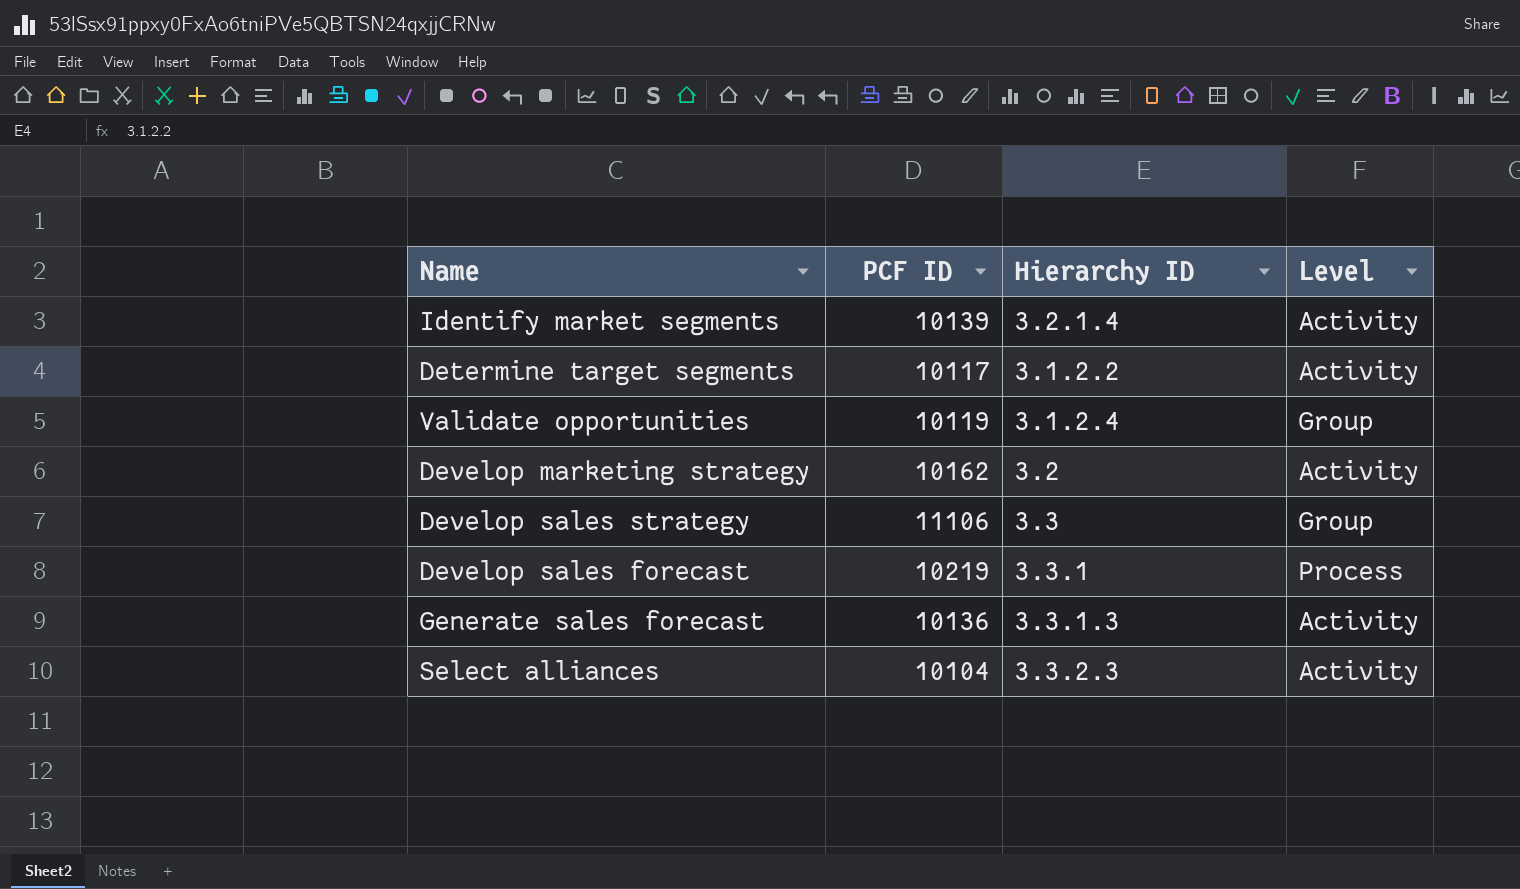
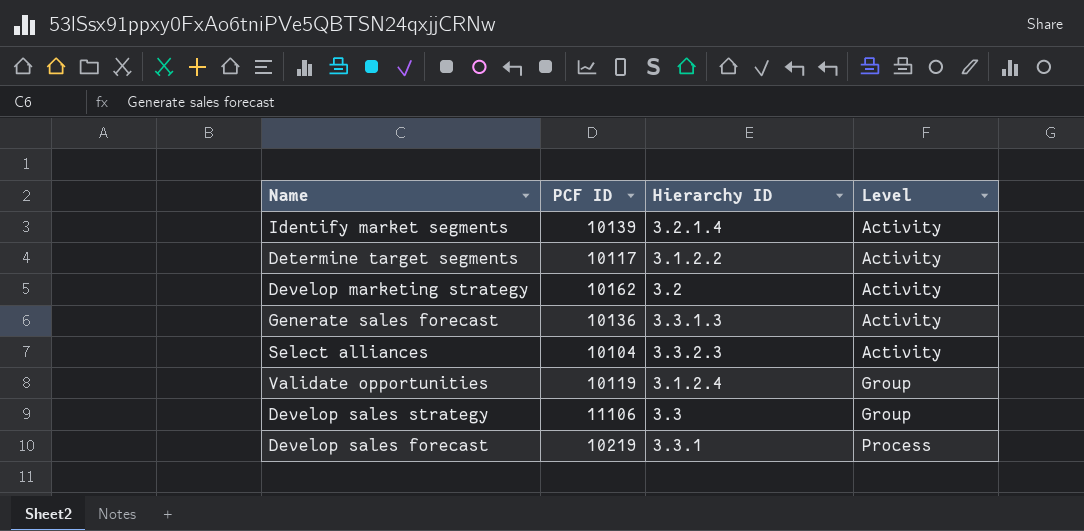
row order: none -> Level ascending

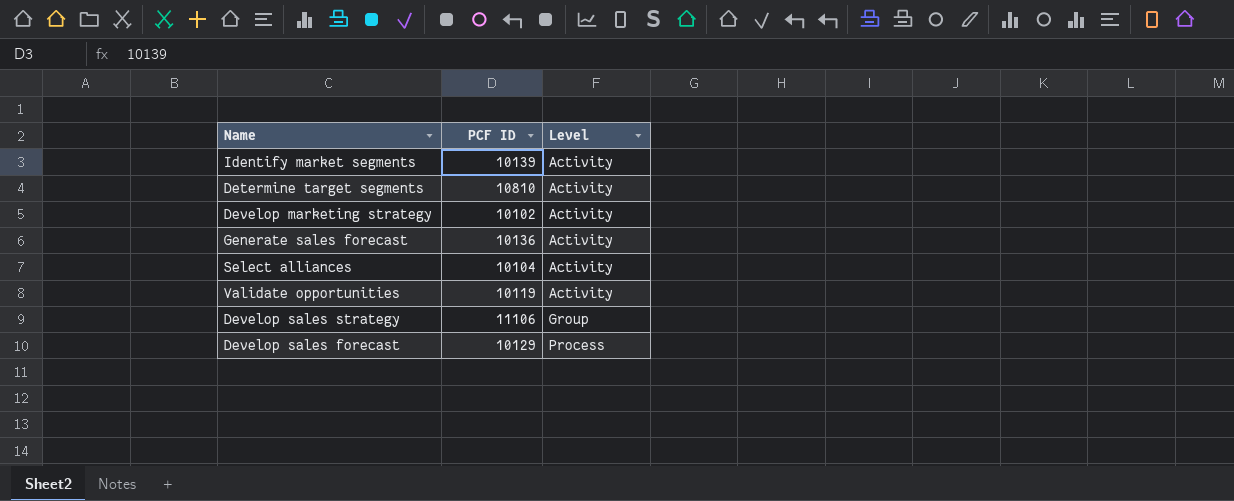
column Hierarchy ID | position: 3 -> none
Determine target segments | PCF ID: 10117 -> 10810
Develop marketing strategy | PCF ID: 10162 -> 10102
Validate opportunities | Level: Group -> Activity
Develop sales forecast | PCF ID: 10219 -> 10129

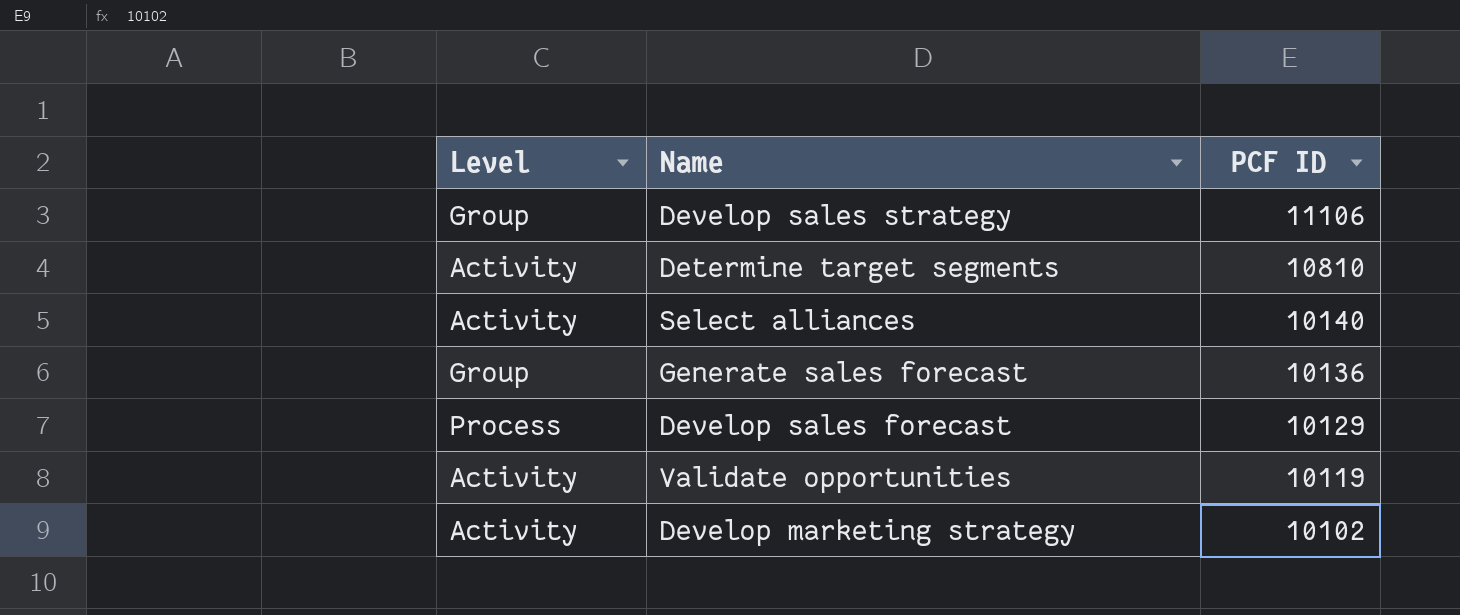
row order: Level ascending -> PCF ID descending
column Level | position: 3 -> 1
row Identify market segments: 10139 | Activity -> none
Select alliances | PCF ID: 10104 -> 10140
Generate sales forecast | Level: Activity -> Group

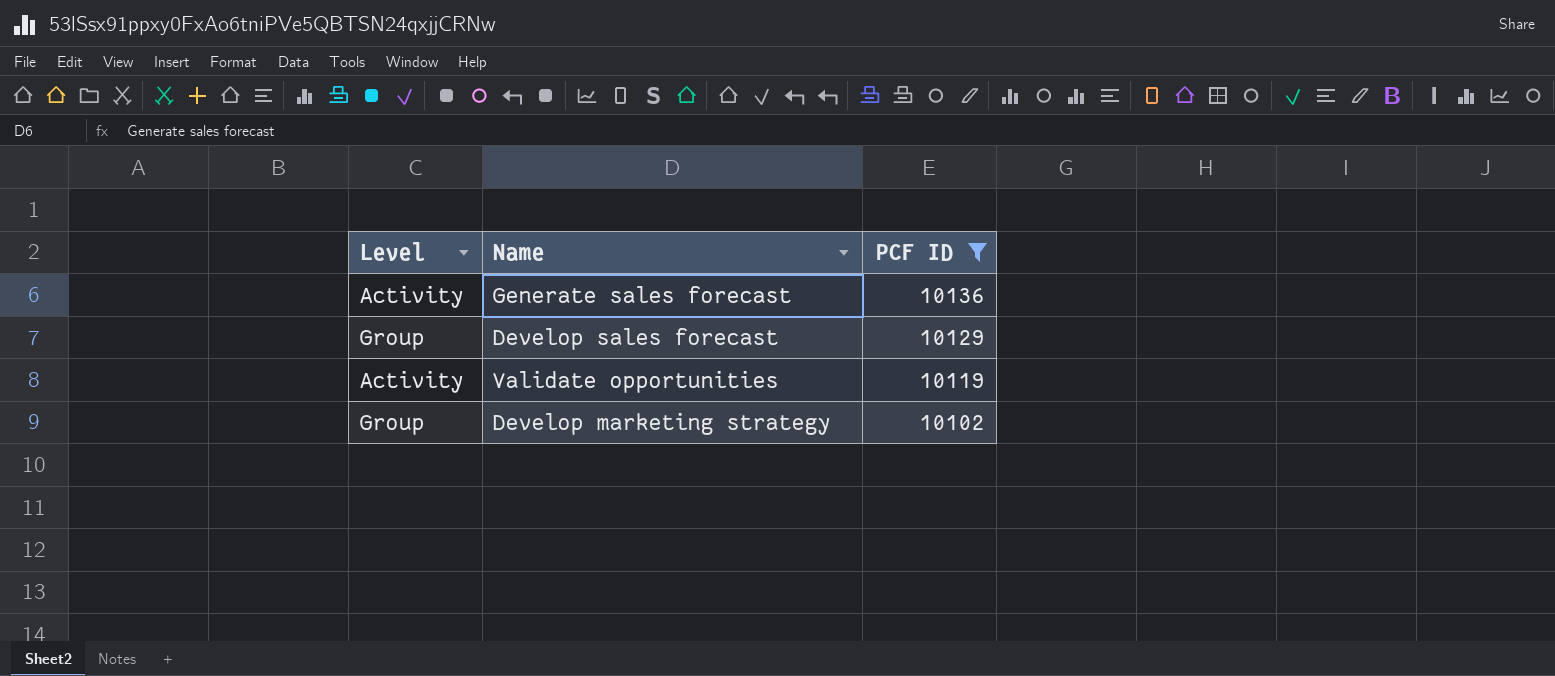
filter: none -> PCF ID <= 10136
Generate sales forecast | Level: Group -> Activity
Develop sales forecast | Level: Process -> Group
Develop marketing strategy | Level: Activity -> Group

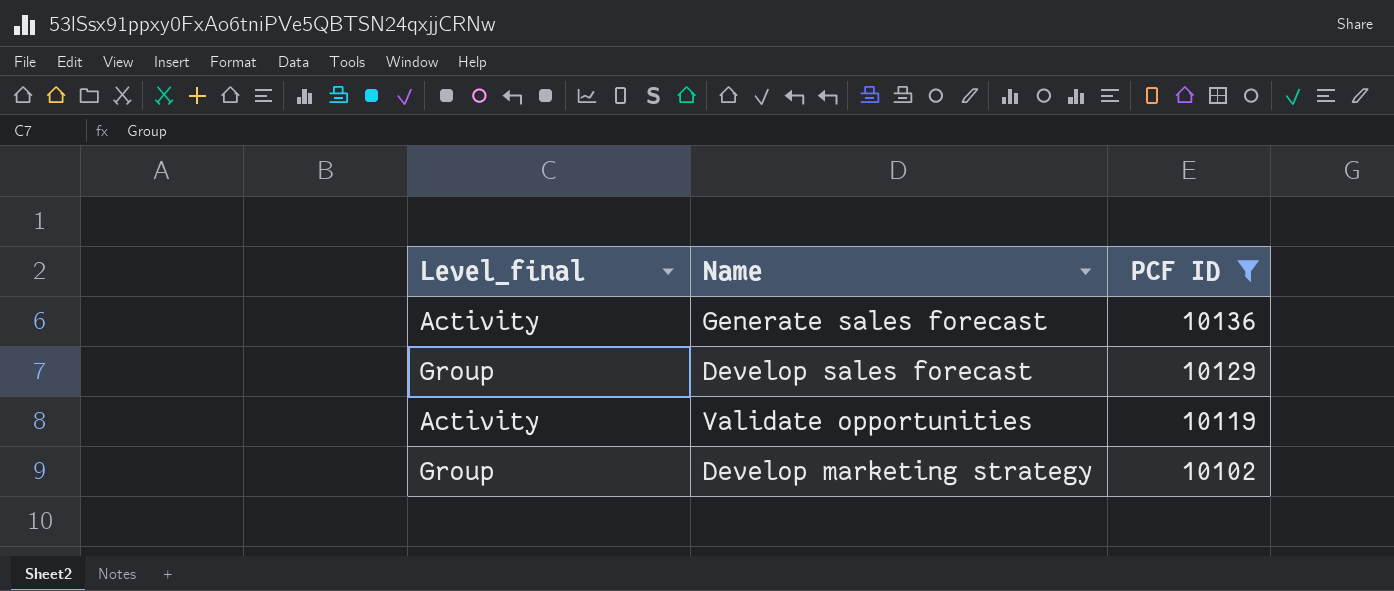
column name: Level -> Level_final

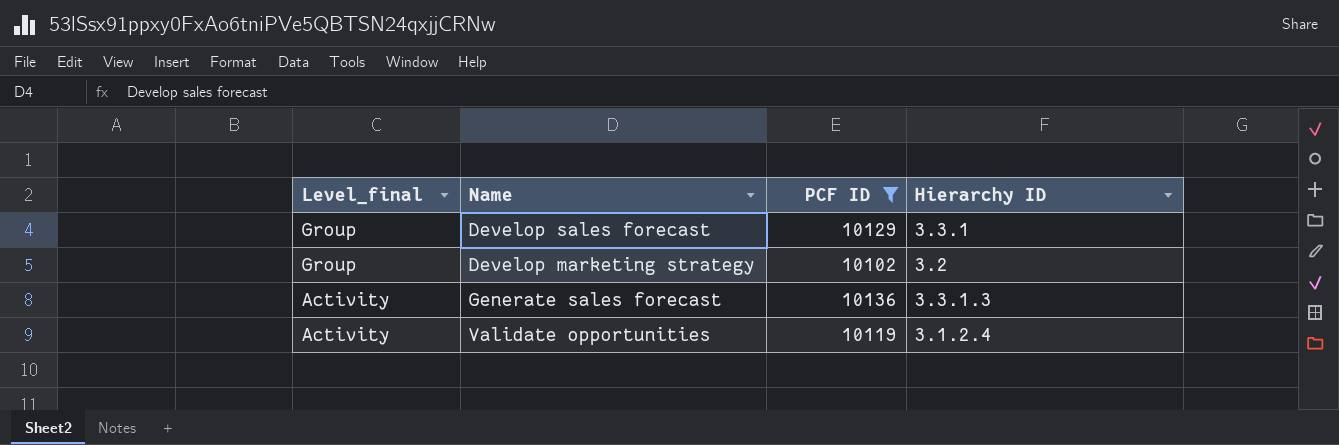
row order: PCF ID descending -> Level_final descending
column Hierarchy ID | position: none -> 4

